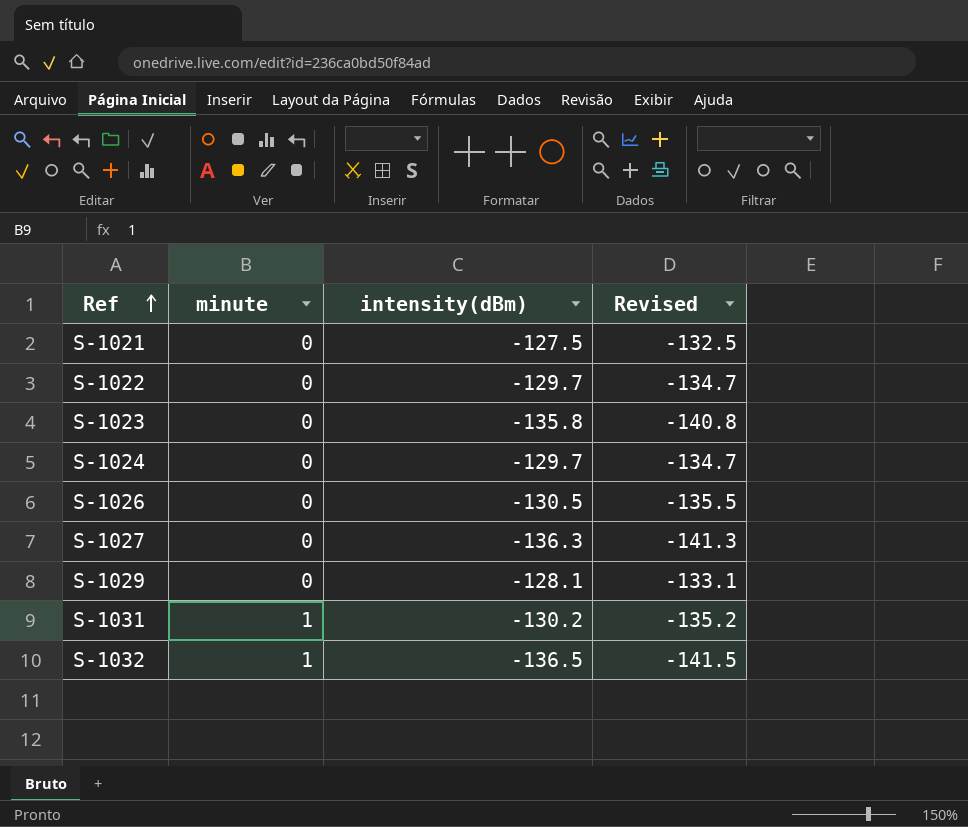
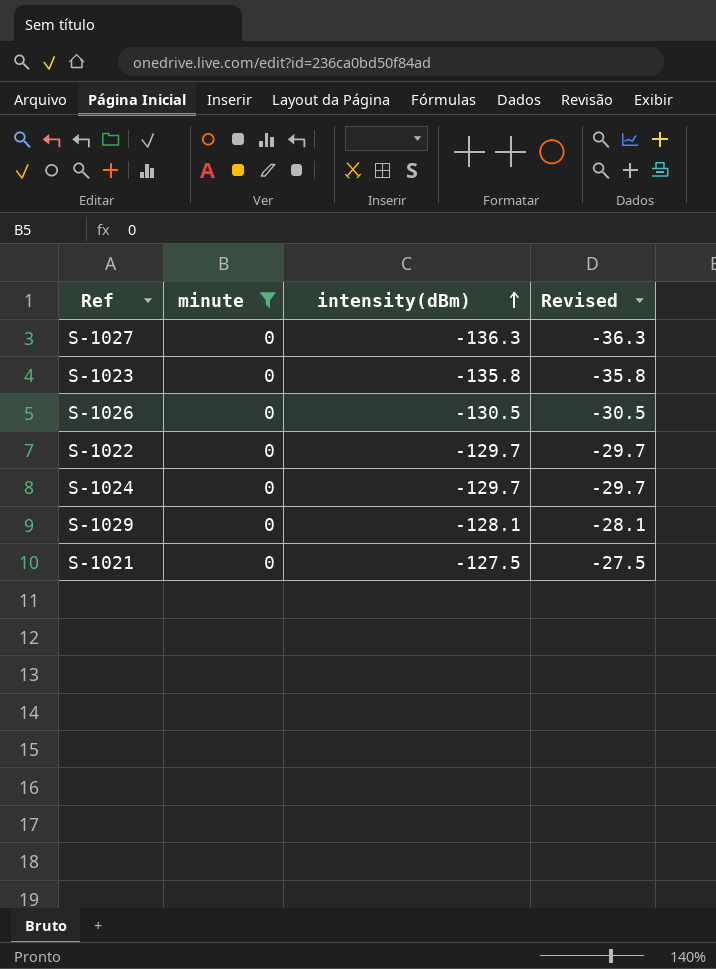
filter: none -> minute = 0
row order: Ref ascending -> intensity(dBm) ascending
column Revised | formula: [intensity(dBm)] - 5 -> [intensity(dBm)] + 100

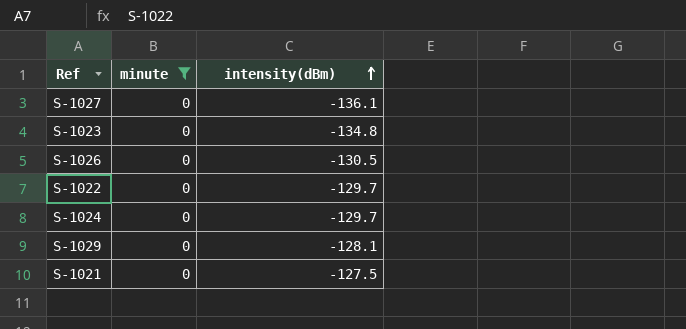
column Revised | formula: [intensity(dBm)] + 100 -> none
S-1027 | intensity(dBm): -136.3 -> -136.1
S-1023 | intensity(dBm): -135.8 -> -134.8

